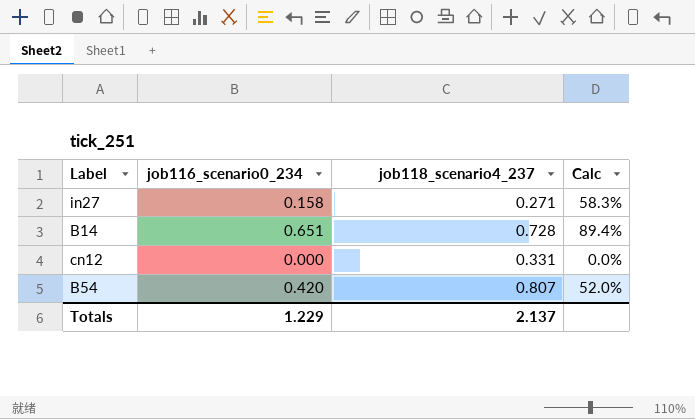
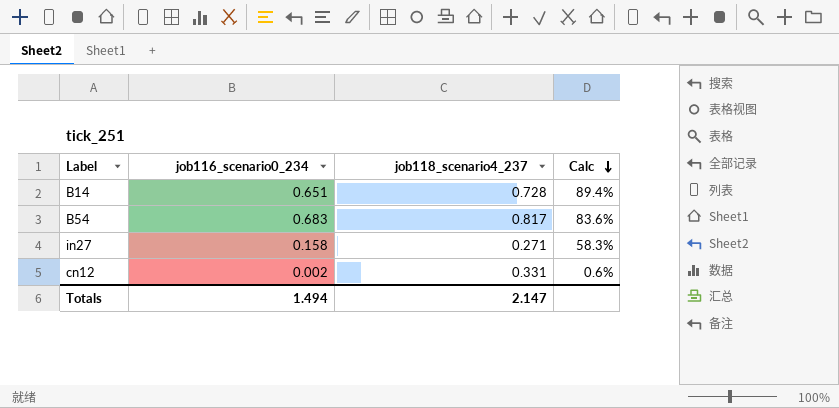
row order: none -> Calc descending
B54 | job116_scenario0_234: 0.420 -> 0.683
B54 | job118_scenario4_237: 0.807 -> 0.817
B54 | Calc: 52.0% -> 83.6%
cn12 | job116_scenario0_234: 0.000 -> 0.002
cn12 | Calc: 0.0% -> 0.6%
Totals | job116_scenario0_234: 1.229 -> 1.494
Totals | job118_scenario4_237: 2.137 -> 2.147

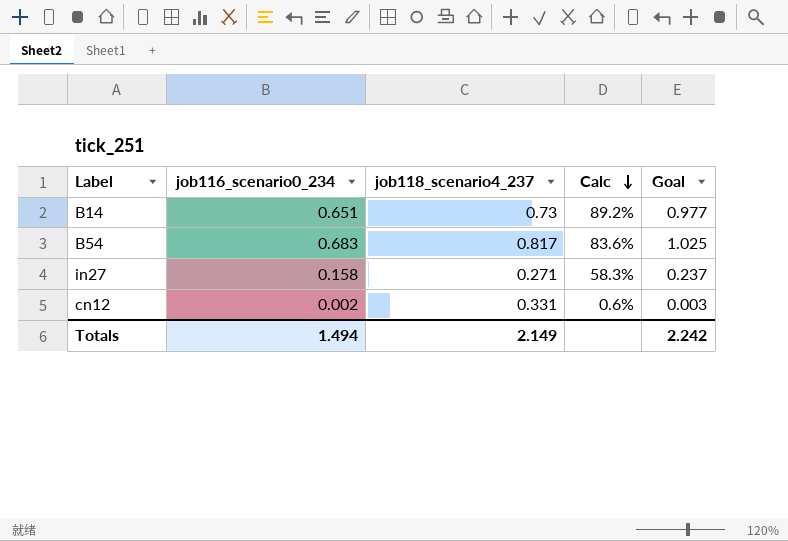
column Goal | formula: none -> [job116_scenario0_234] * 1.5
B14 | job118_scenario4_237: 0.728 -> 0.73
B14 | Calc: 89.4% -> 89.2%
Totals | job118_scenario4_237: 2.147 -> 2.149

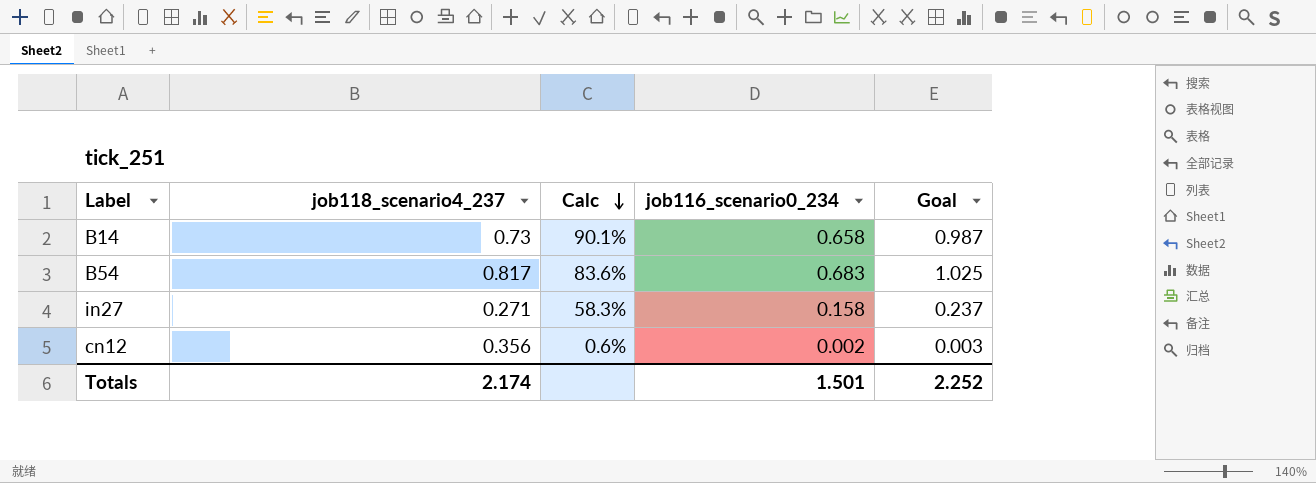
column job116_scenario0_234 | position: 2 -> 4
B14 | Calc: 89.2% -> 90.1%
B14 | job116_scenario0_234: 0.651 -> 0.658
B14 | Goal: 0.977 -> 0.987
cn12 | job118_scenario4_237: 0.331 -> 0.356
Totals | job118_scenario4_237: 2.149 -> 2.174
Totals | job116_scenario0_234: 1.494 -> 1.501
Totals | Goal: 2.242 -> 2.252

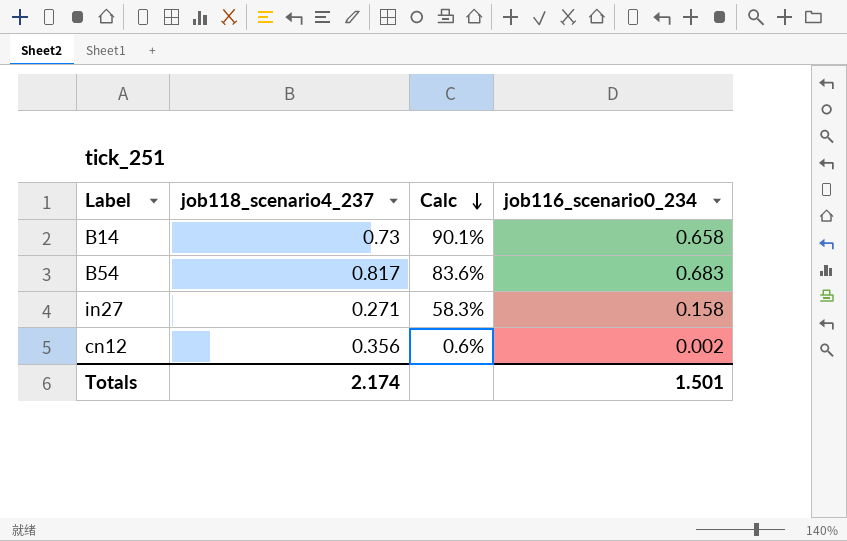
column Goal | formula: [job116_scenario0_234] * 1.5 -> none

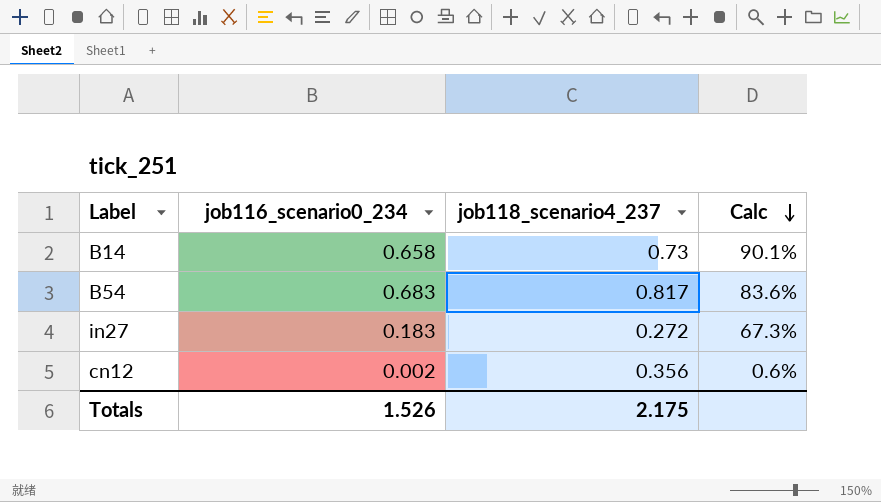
column job116_scenario0_234 | position: 4 -> 2
in27 | job116_scenario0_234: 0.158 -> 0.183
in27 | job118_scenario4_237: 0.271 -> 0.272
in27 | Calc: 58.3% -> 67.3%
Totals | job116_scenario0_234: 1.501 -> 1.526
Totals | job118_scenario4_237: 2.174 -> 2.175

